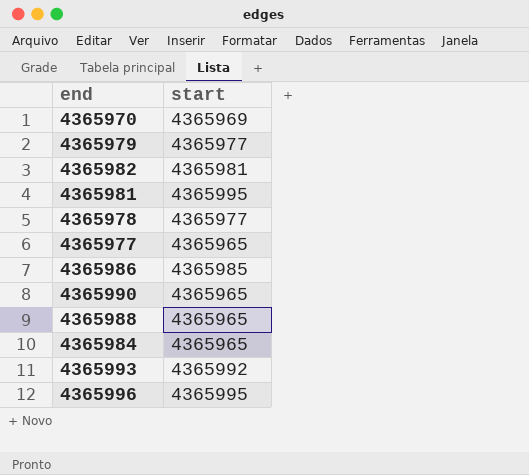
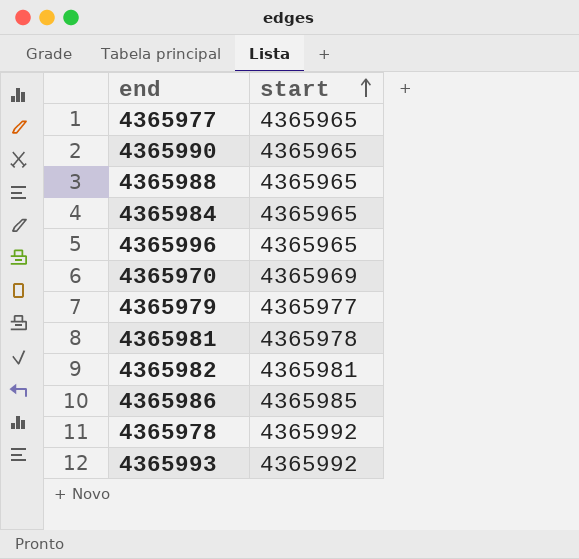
row order: none -> start ascending
4365996 | start: 4365995 -> 4365965
4365981 | start: 4365995 -> 4365978
4365978 | start: 4365977 -> 4365992

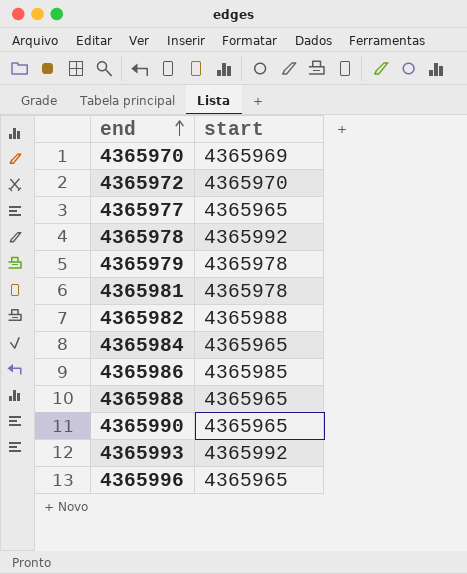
row order: start ascending -> end ascending
row 4365972: none -> 4365970
4365979 | start: 4365977 -> 4365978
4365982 | start: 4365981 -> 4365988

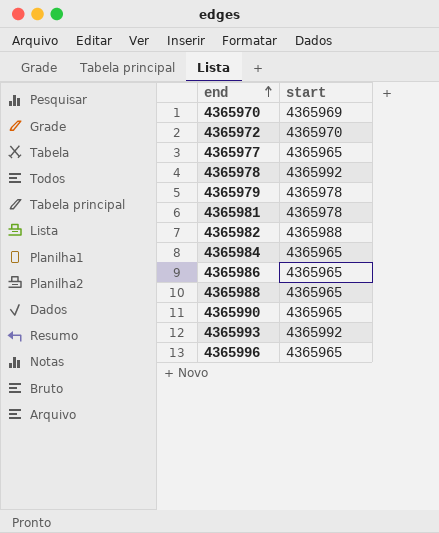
4365986 | start: 4365985 -> 4365965

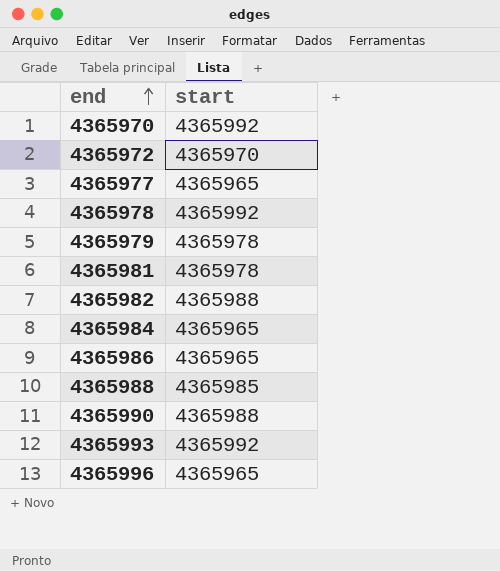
4365970 | start: 4365969 -> 4365992
4365988 | start: 4365965 -> 4365985
4365990 | start: 4365965 -> 4365988

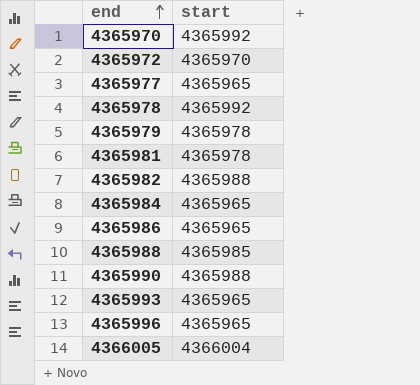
4365993 | start: 4365992 -> 4365965
row 4366005: none -> 4366004

